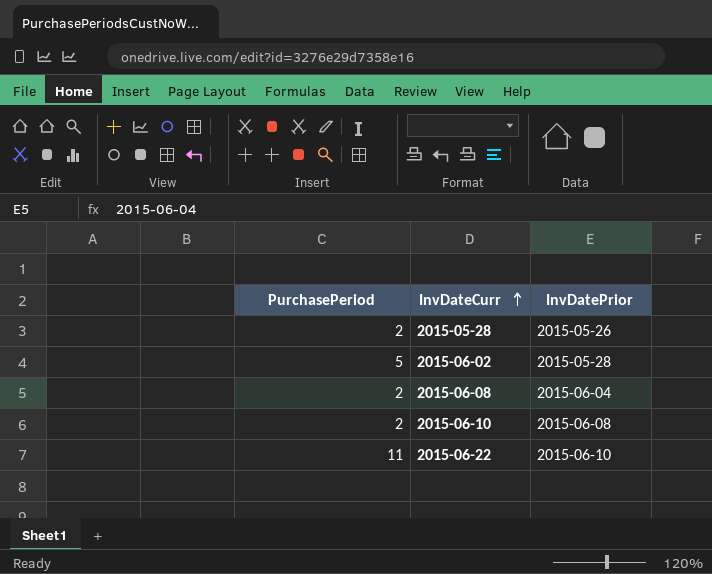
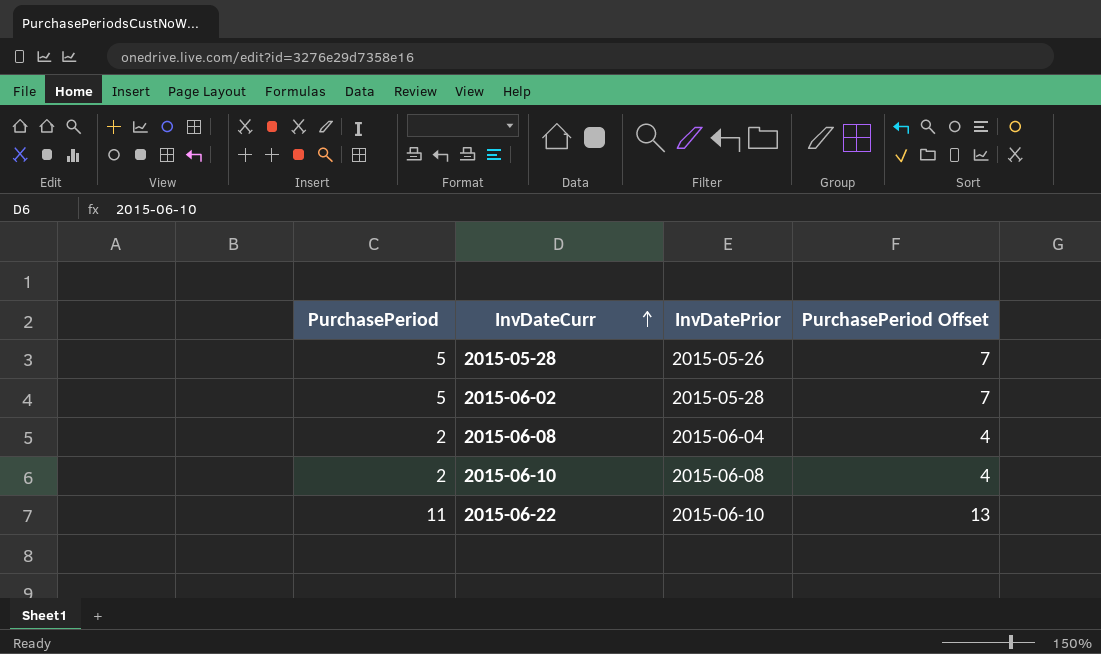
column PurchasePeriod Offset | formula: none -> [PurchasePeriod] + 2
2015-05-28 | PurchasePeriod: 2 -> 5

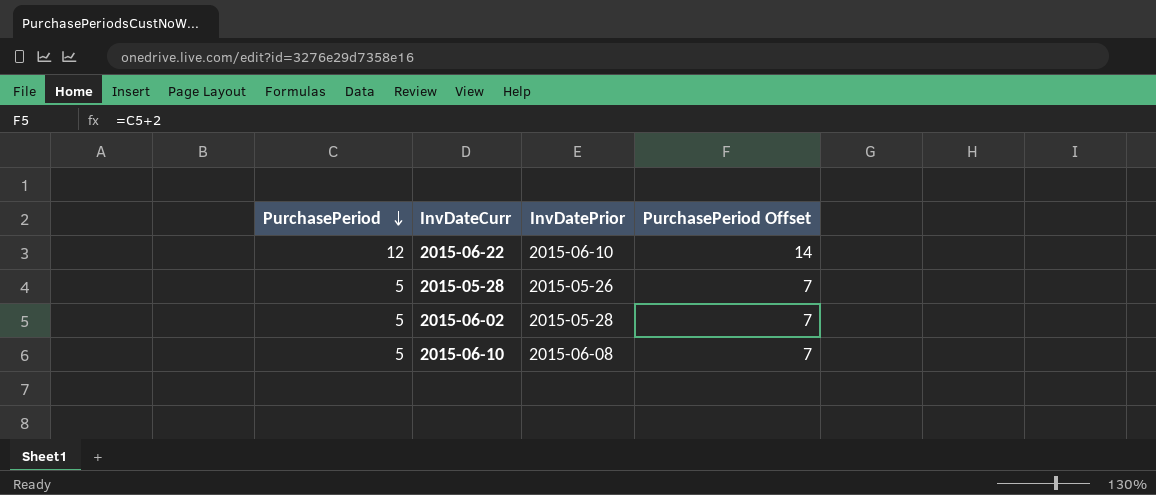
row order: InvDateCurr ascending -> PurchasePeriod descending
row 2015-06-08: 2 | 2015-06-04 | 4 -> none
2015-06-22 | PurchasePeriod: 11 -> 12
2015-06-22 | PurchasePeriod Offset: 13 -> 14
2015-06-10 | PurchasePeriod: 2 -> 5
2015-06-10 | PurchasePeriod Offset: 4 -> 7

